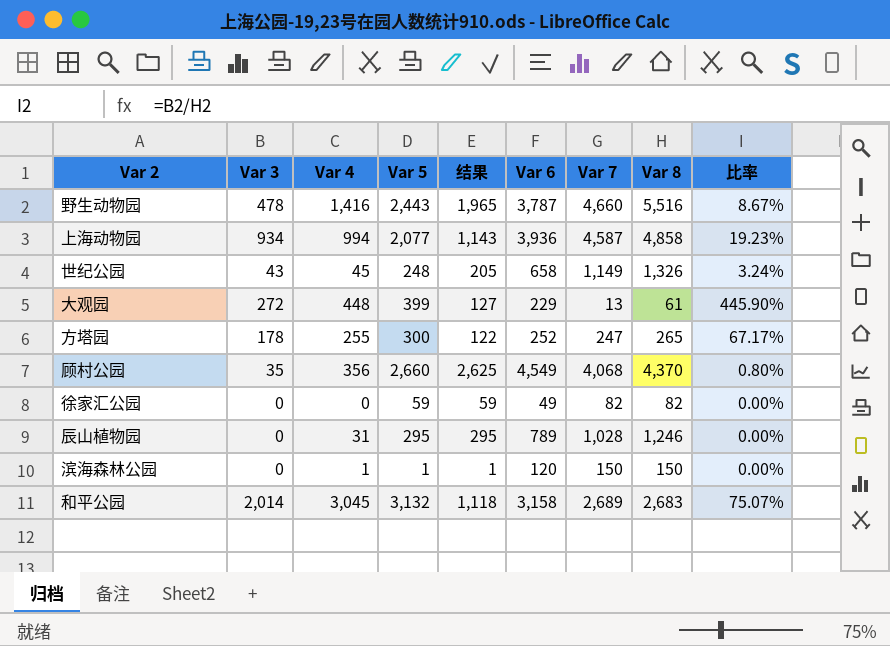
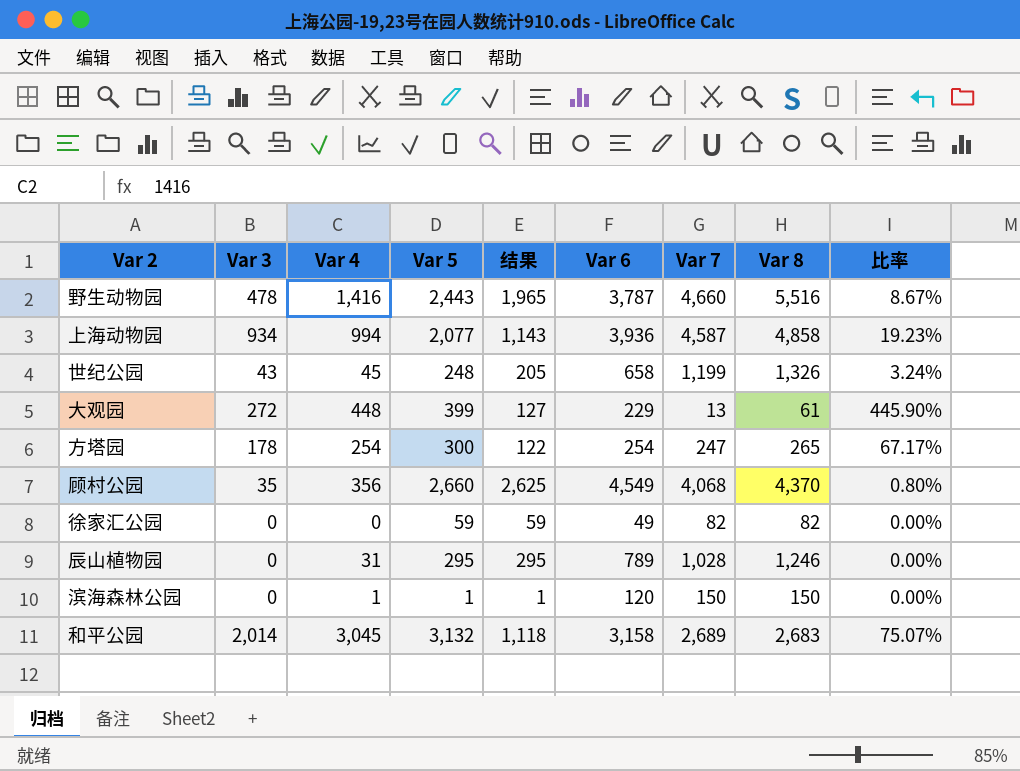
世纪公园 | Var 7: 1,149 -> 1,199
方塔园 | Var 4: 255 -> 254
方塔园 | Var 6: 252 -> 254

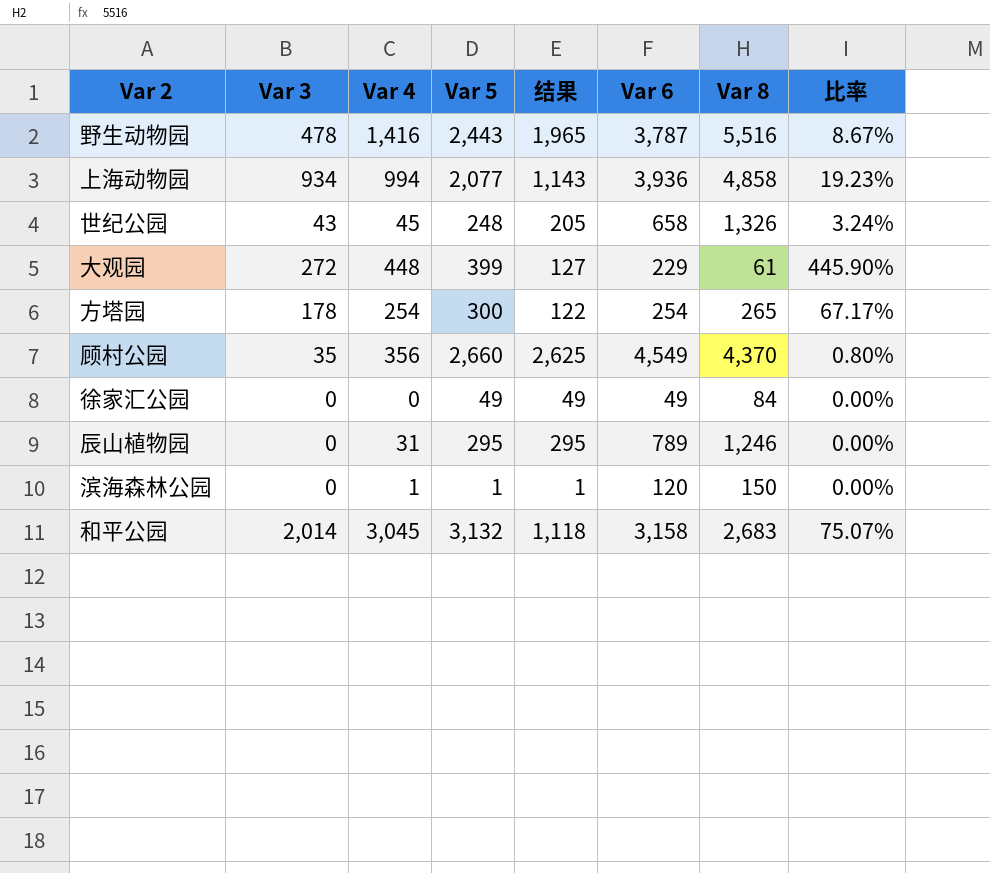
column Var 7 | position: 7 -> none
徐家汇公园 | Var 5: 59 -> 49
徐家汇公园 | 结果: 59 -> 49
徐家汇公园 | Var 8: 82 -> 84

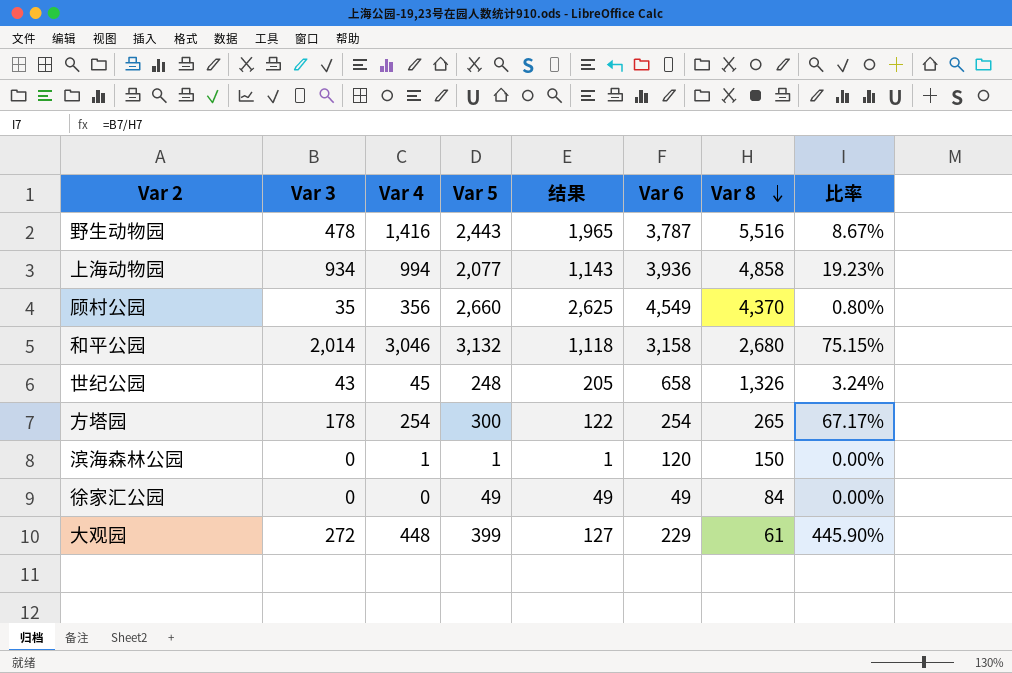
row order: none -> Var 8 descending
row 辰山植物园: 0 | 31 | 295 | 295 | 789 | 1,246 | 0.00% -> none
和平公园 | Var 4: 3,045 -> 3,046
和平公园 | Var 8: 2,683 -> 2,680
和平公园 | 比率: 75.07% -> 75.15%

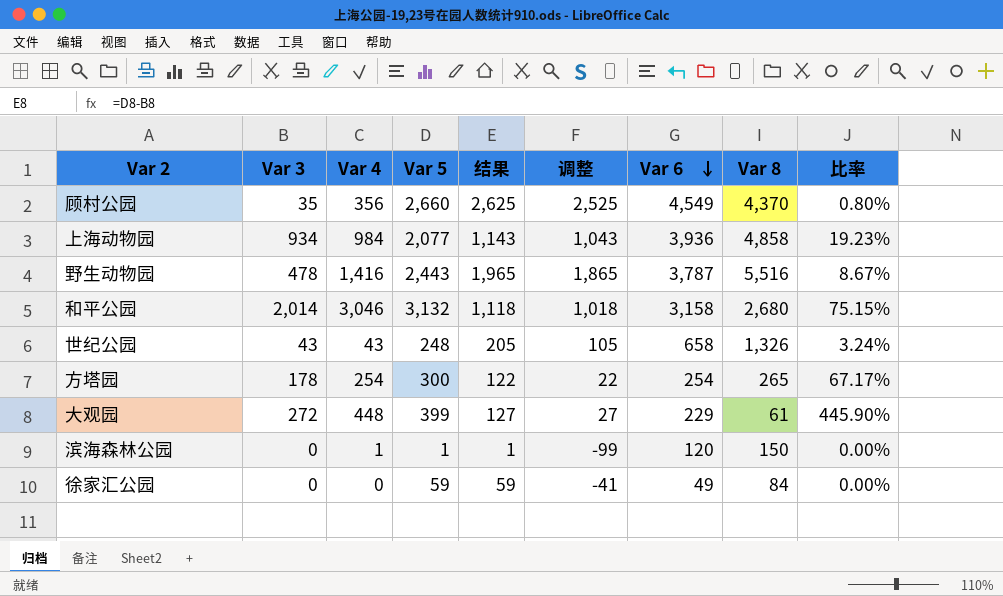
row order: Var 8 descending -> Var 6 descending
column 调整 | formula: none -> [结果] - 100
上海动物园 | Var 4: 994 -> 984
世纪公园 | Var 4: 45 -> 43
徐家汇公园 | Var 5: 49 -> 59
徐家汇公园 | 结果: 49 -> 59

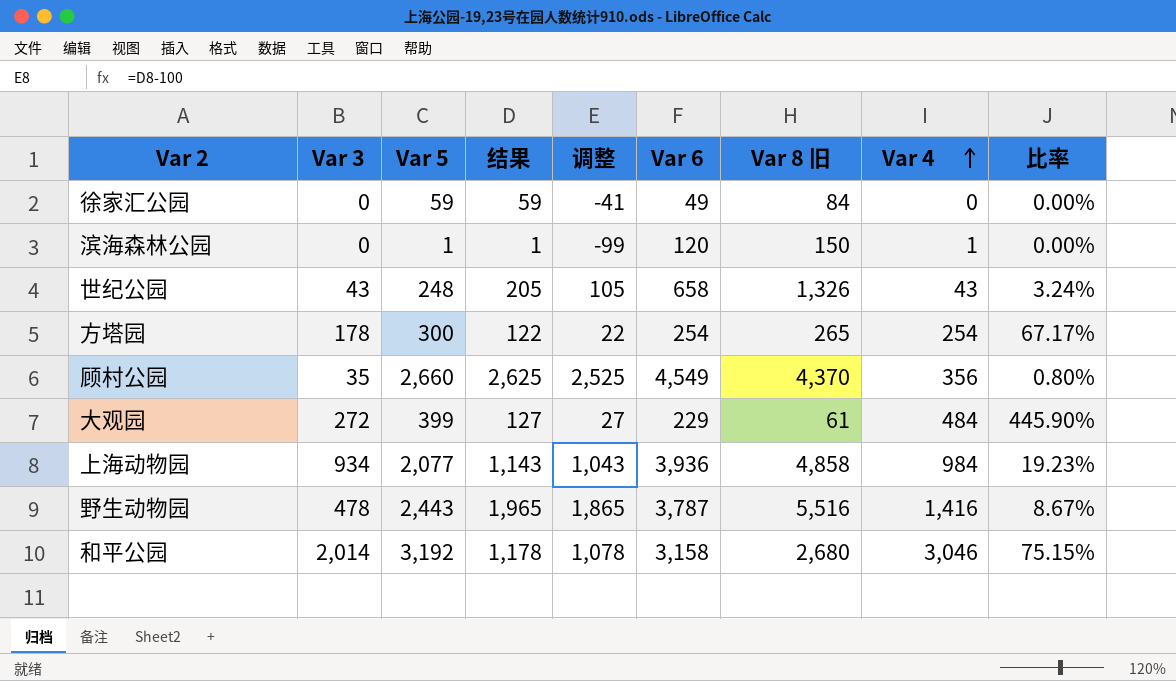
row order: Var 6 descending -> Var 4 ascending
column name: Var 8 -> Var 8 旧
column Var 4 | position: 3 -> 8
大观园 | Var 4: 448 -> 484
和平公园 | Var 5: 3,132 -> 3,192
和平公园 | 结果: 1,118 -> 1,178
和平公园 | 调整: 1,018 -> 1,078

